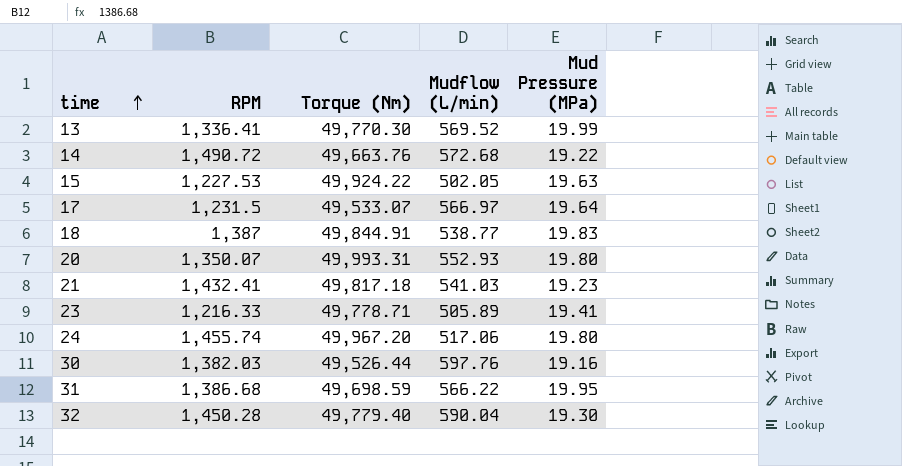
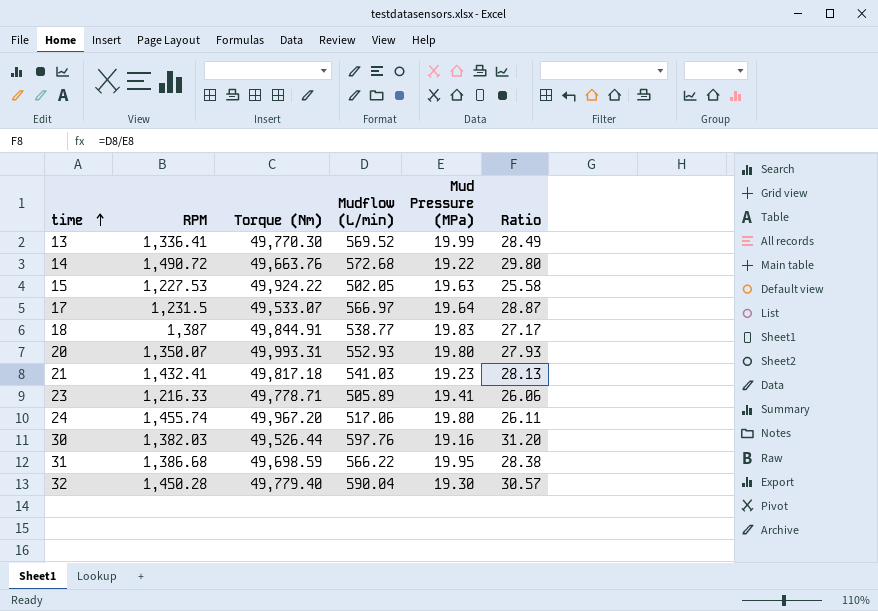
column Ratio | formula: none -> [Mudflow (L/min)] / [Mud Pressure (MPa)]

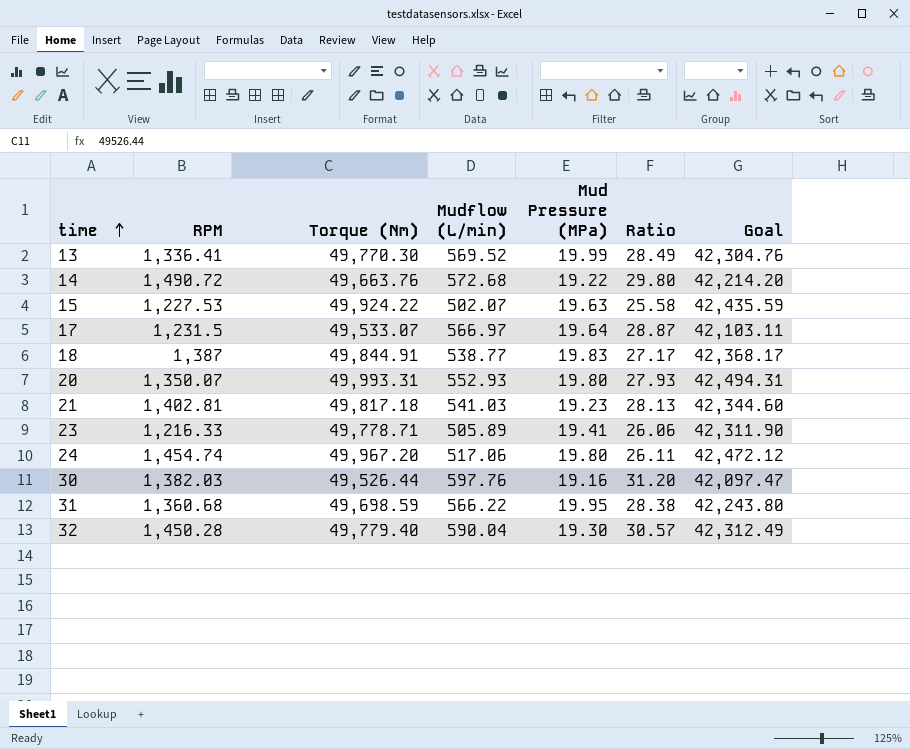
column Goal | formula: none -> [Torque (Nm)] * 0.85
15 | Mudflow (L/min): 502.05 -> 502.07
21 | RPM: 1,432.41 -> 1,402.81
24 | RPM: 1,455.74 -> 1,454.74
31 | RPM: 1,386.68 -> 1,360.68

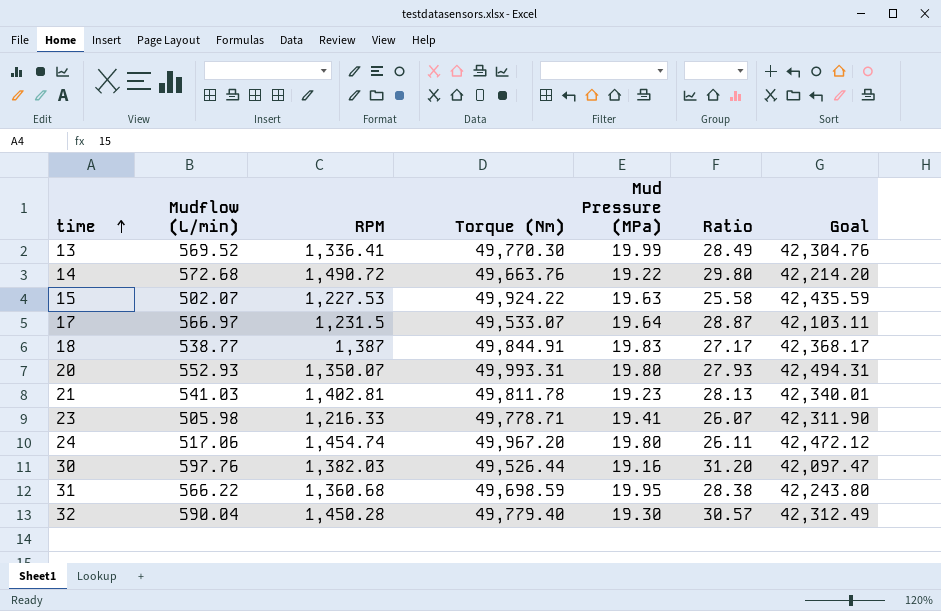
column Mudflow (L/min) | position: 4 -> 2
21 | Torque (Nm): 49,817.18 -> 49,811.78
21 | Goal: 42,344.60 -> 42,340.01
23 | Mudflow (L/min): 505.89 -> 505.98
23 | Ratio: 26.06 -> 26.07

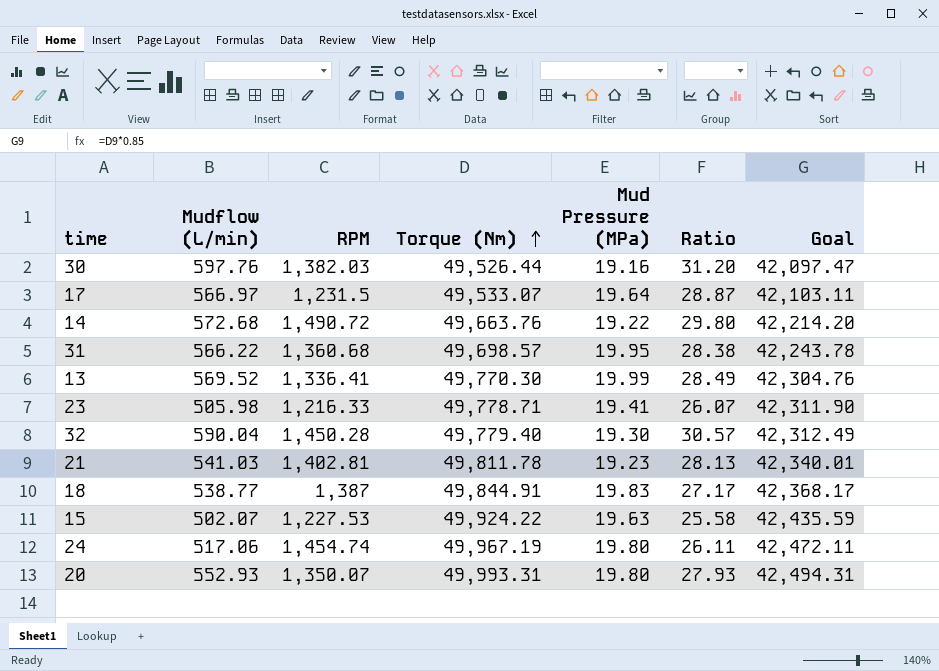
row order: time ascending -> Torque (Nm) ascending
31 | Torque (Nm): 49,698.59 -> 49,698.57
31 | Goal: 42,243.80 -> 42,243.78
24 | Torque (Nm): 49,967.20 -> 49,967.19
24 | Goal: 42,472.12 -> 42,472.11

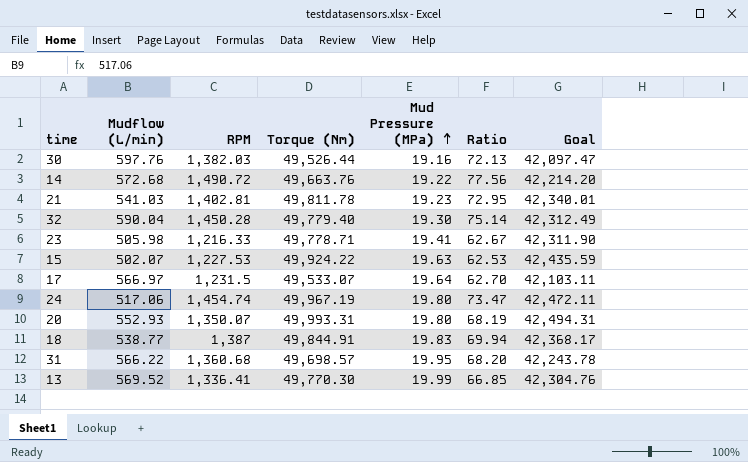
row order: Torque (Nm) ascending -> Mud Pressure (MPa) ascending
column Ratio | formula: [Mudflow (L/min)] / [Mud Pressure (MPa)] -> [RPM] / [Mud Pressure (MPa)]

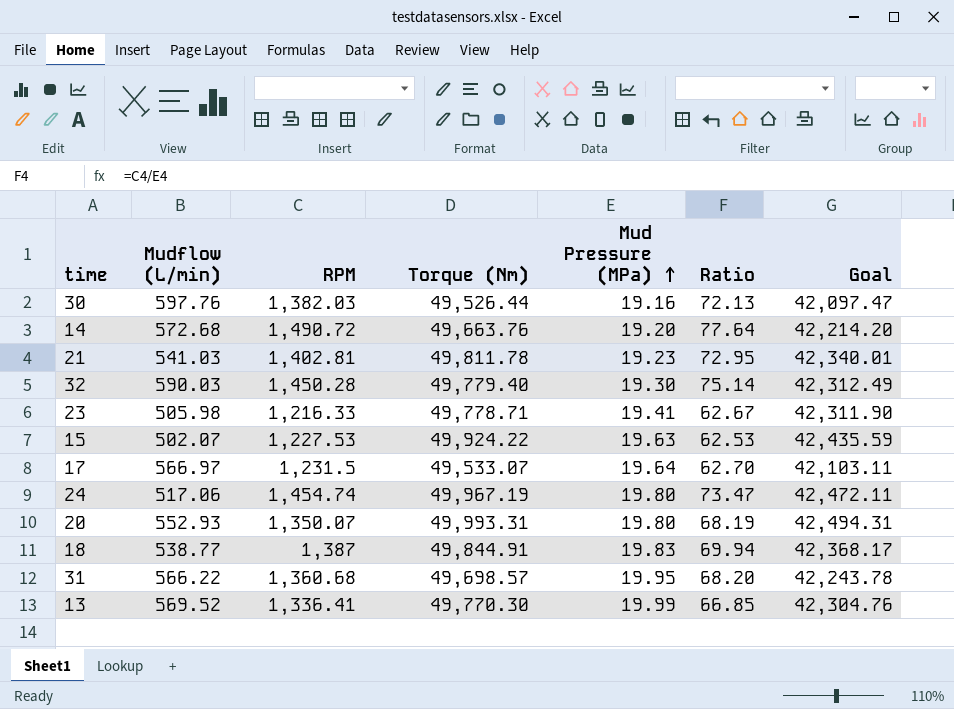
14 | Mud Pressure (MPa): 19.22 -> 19.20
14 | Ratio: 77.56 -> 77.64
32 | Mudflow (L/min): 590.04 -> 590.03

